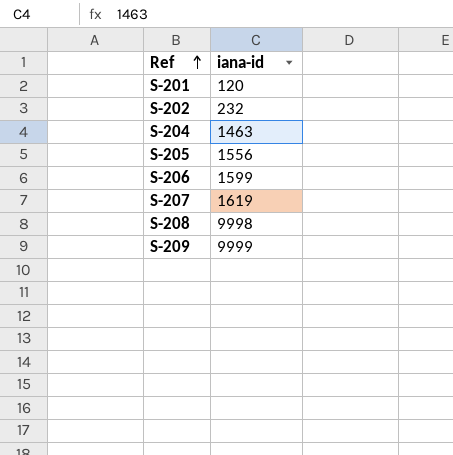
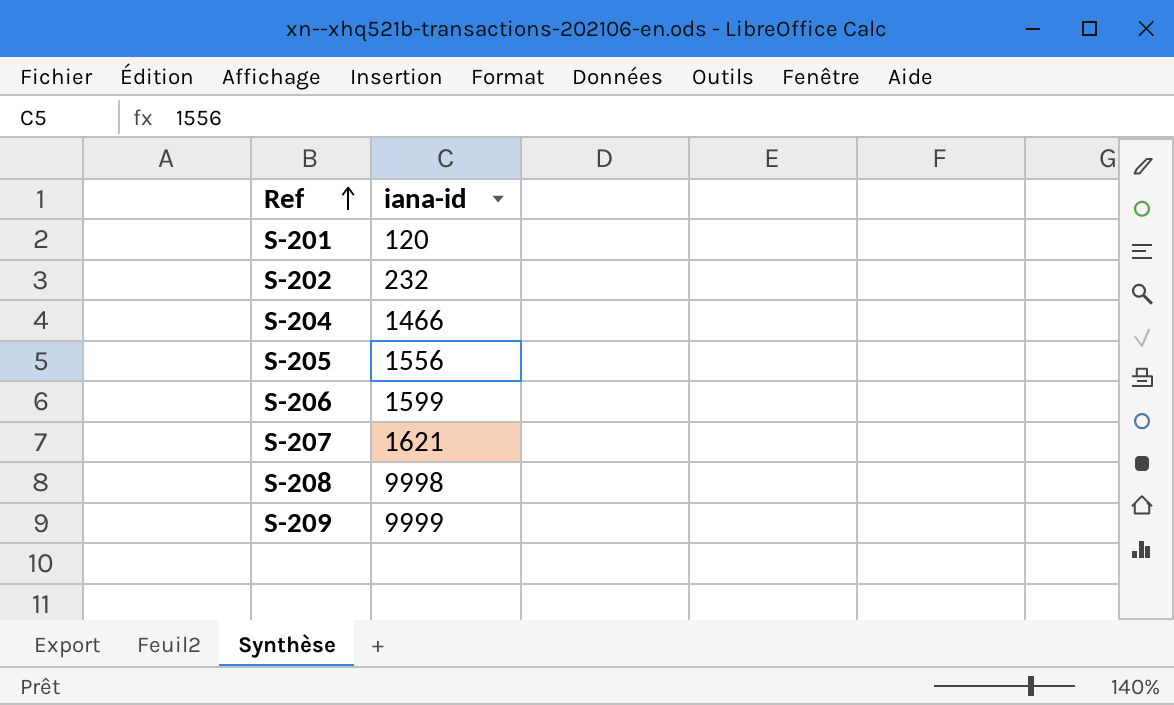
S-204 | iana-id: 1463 -> 1466
S-207 | iana-id: 1619 -> 1621

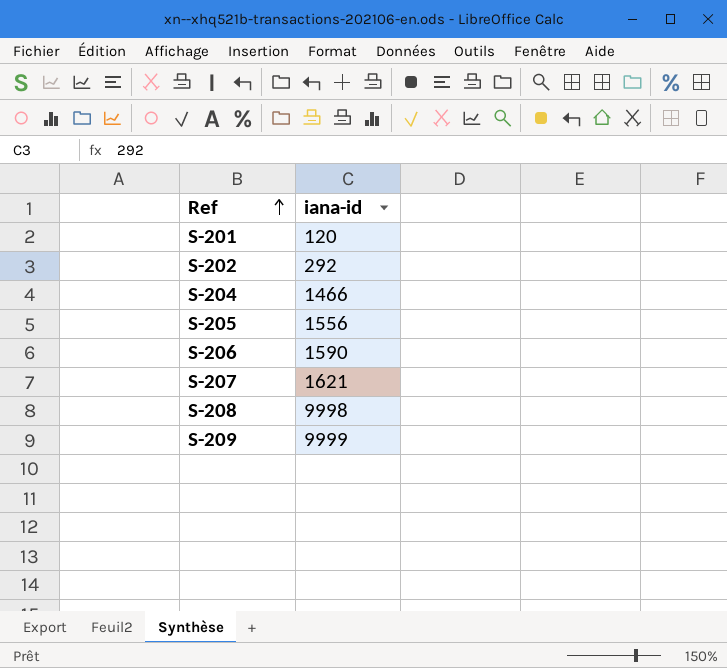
S-202 | iana-id: 232 -> 292
S-206 | iana-id: 1599 -> 1590

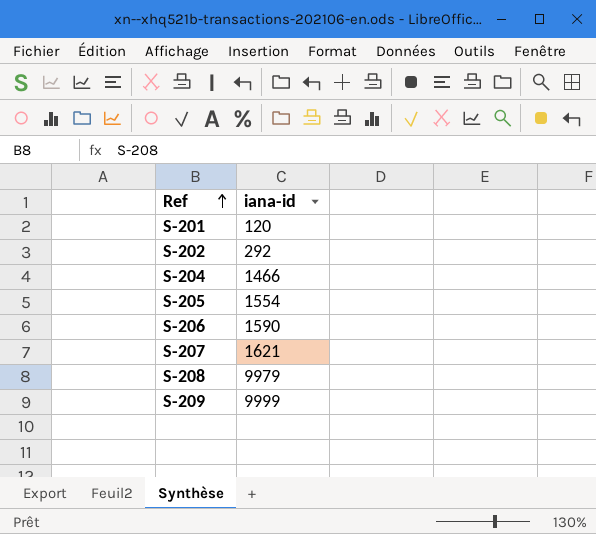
S-205 | iana-id: 1556 -> 1554
S-208 | iana-id: 9998 -> 9979

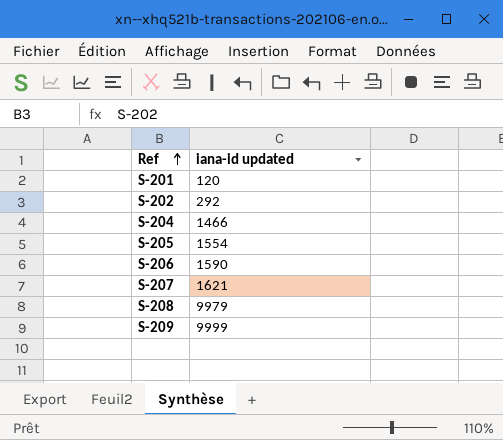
column name: iana-id -> iana-id updated

